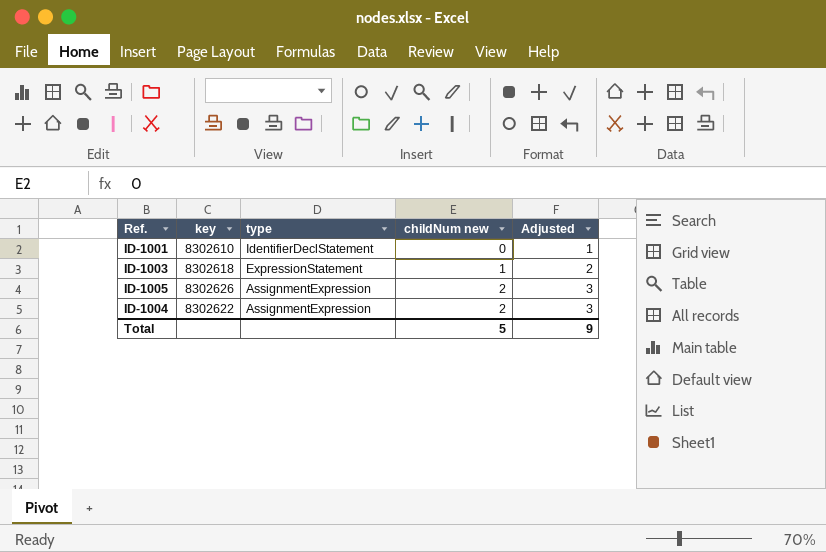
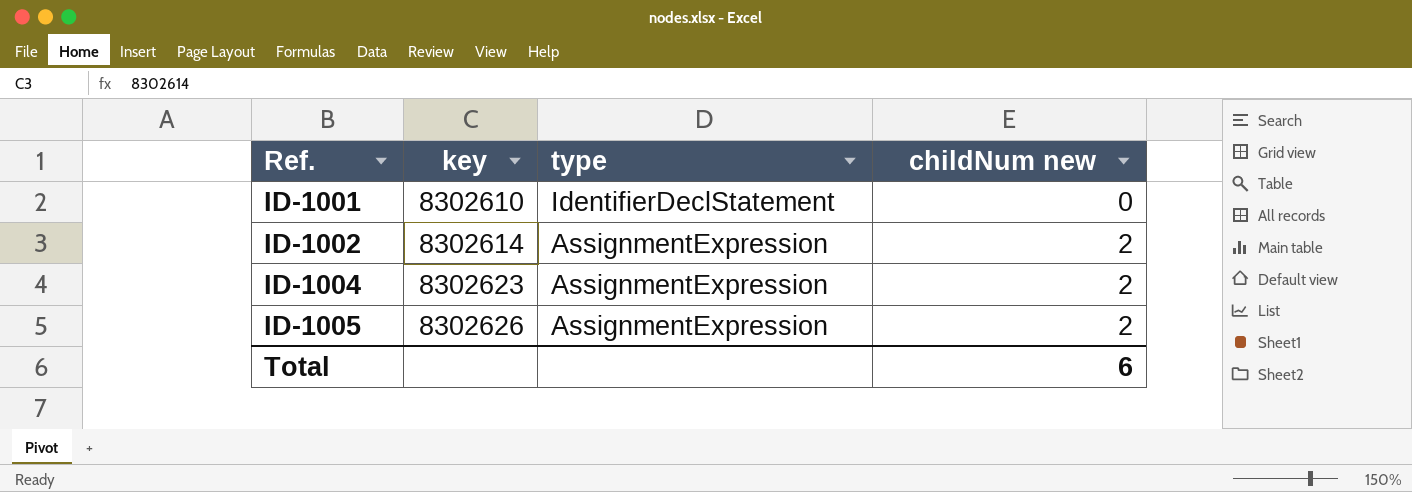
row order: type descending -> Ref. ascending
column Adjusted | formula: [childNum new] + 1 -> none
row ID-1003: 8302618 | ExpressionStatement | 1 | 2 -> none
row ID-1002: none -> 8302614 | AssignmentExpression | 2
ID-1004 | key: 8302622 -> 8302623
Total | childNum new: 5 -> 6

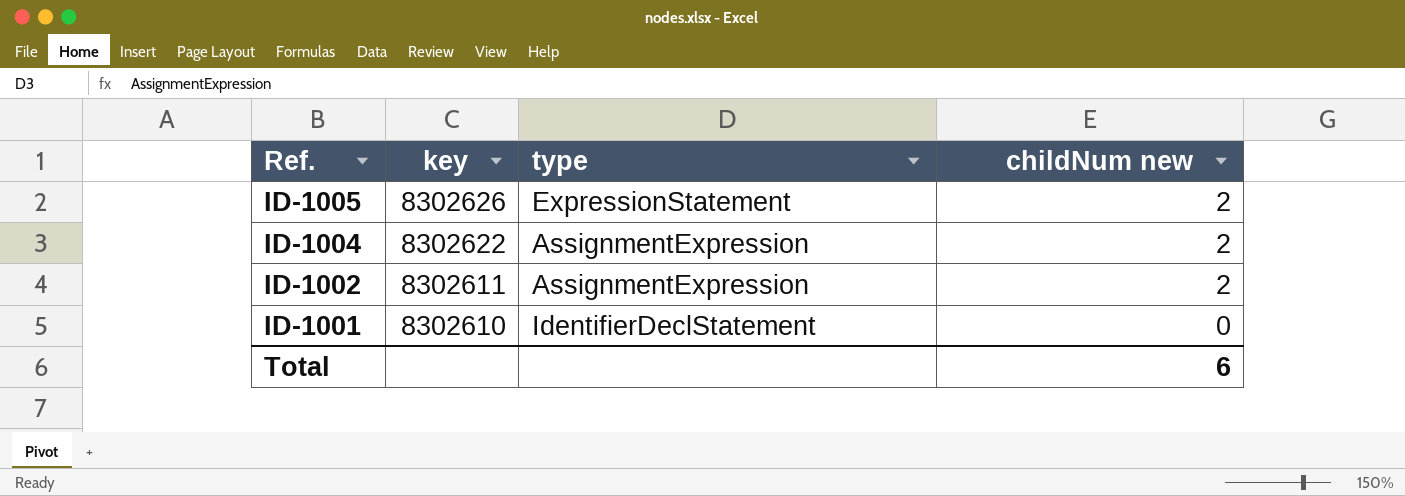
row order: Ref. ascending -> Ref. descending
ID-1005 | type: AssignmentExpression -> ExpressionStatement
ID-1004 | key: 8302623 -> 8302622
ID-1002 | key: 8302614 -> 8302611

